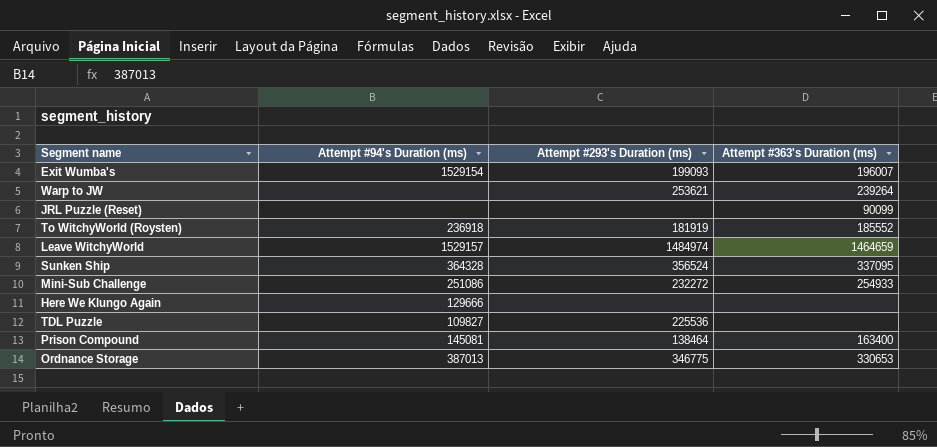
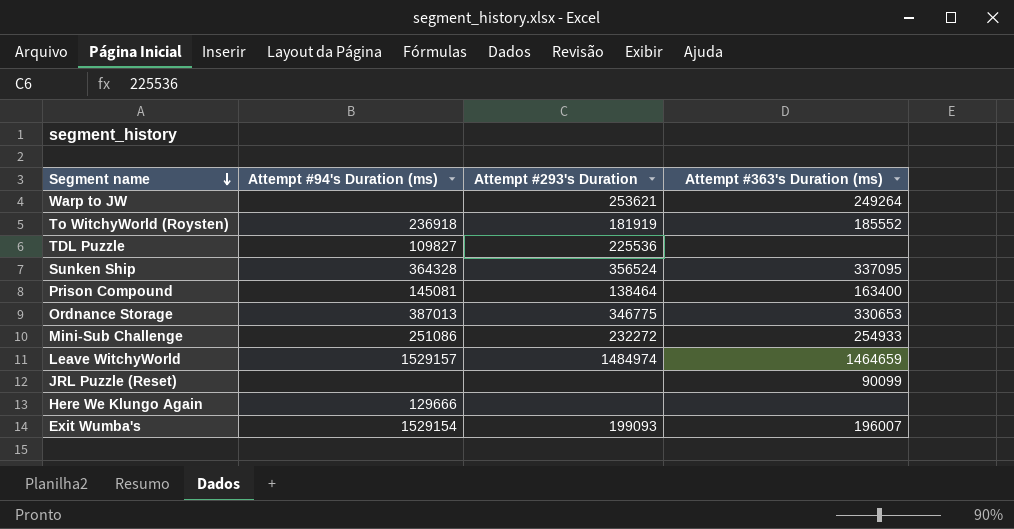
row order: none -> Segment name descending
column name: Attempt #293's Duration (ms) -> Attempt #293's Duration
Warp to JW | Attempt #363's Duration (ms): 239264 -> 249264

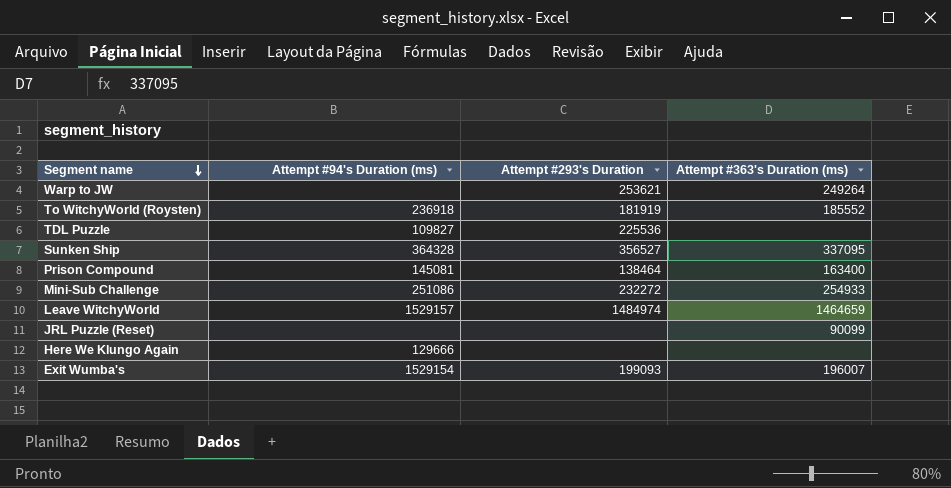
row Ordnance Storage: 387013 | 346775 | 330653 -> none
Sunken Ship | Attempt #293's Duration: 356524 -> 356527

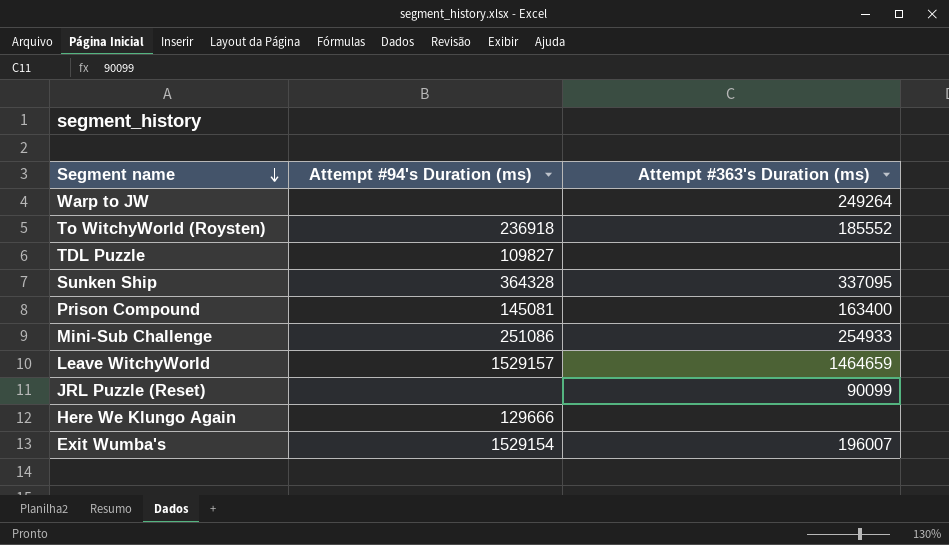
column Attempt #293's Duration | position: 3 -> none

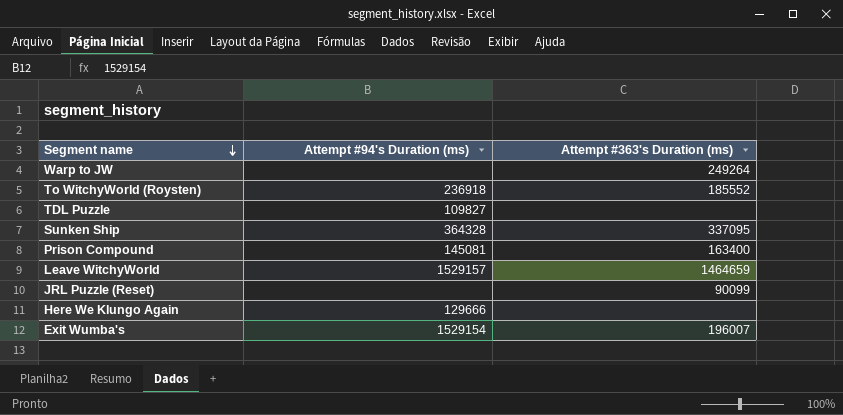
row Mini-Sub Challenge: 251086 | 254933 -> none

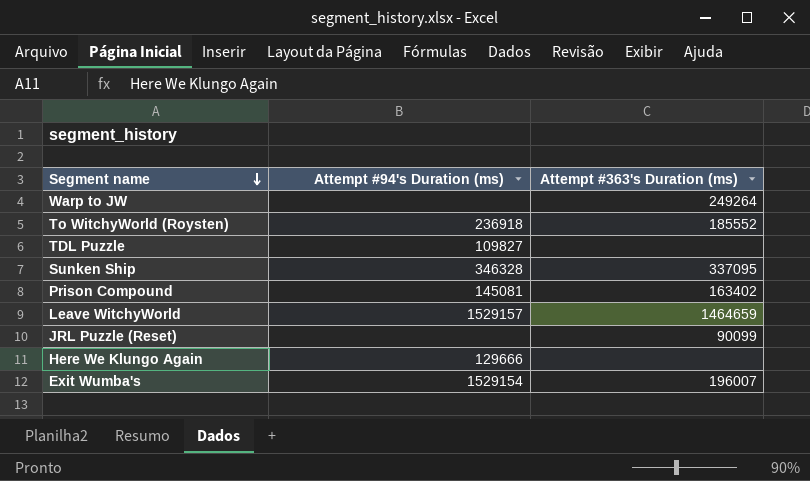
Sunken Ship | Attempt #94's Duration (ms): 364328 -> 346328
Prison Compound | Attempt #363's Duration (ms): 163400 -> 163402

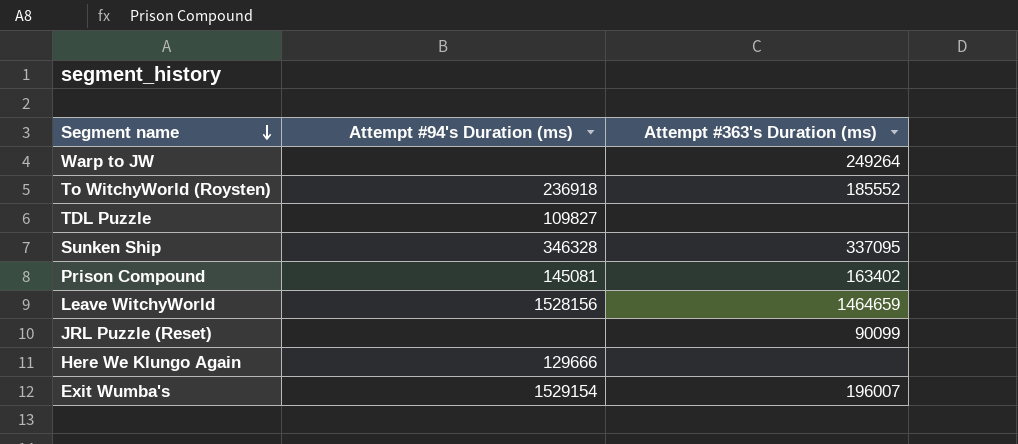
Leave WitchyWorld | Attempt #94's Duration (ms): 1529157 -> 1528156

